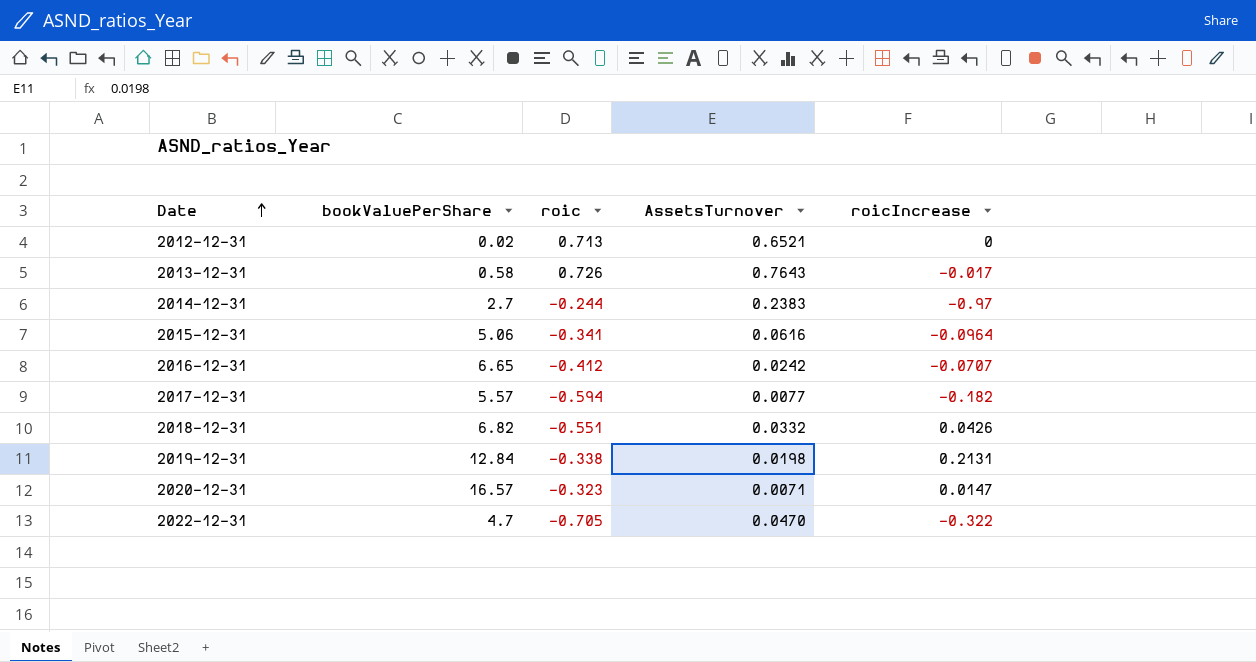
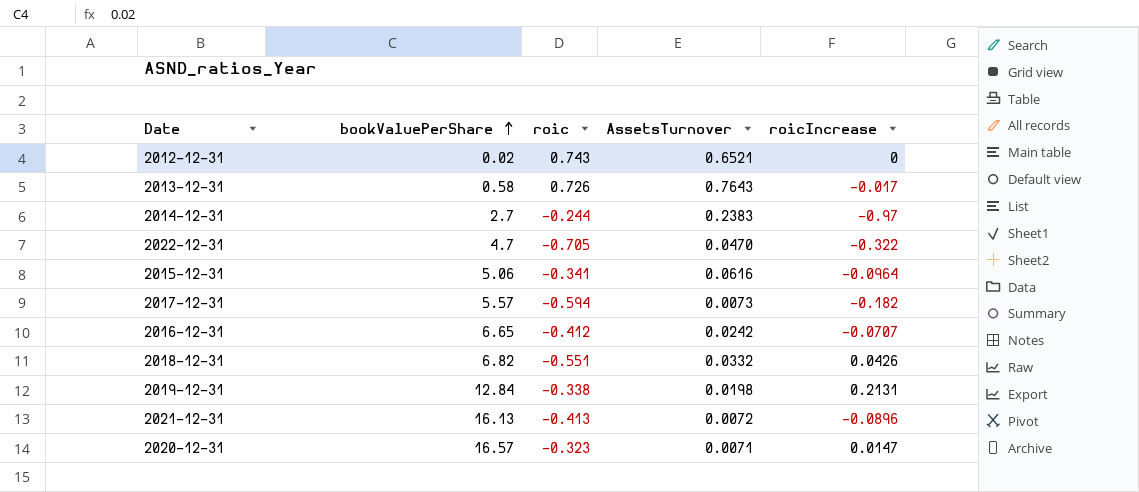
row order: Date ascending -> bookValuePerShare ascending
2012-12-31 | roic: 0.713 -> 0.743
2017-12-31 | AssetsTurnover: 0.0077 -> 0.0073
row 2021-12-31: none -> 16.13 | -0.413 | 0.0072 | -0.0896

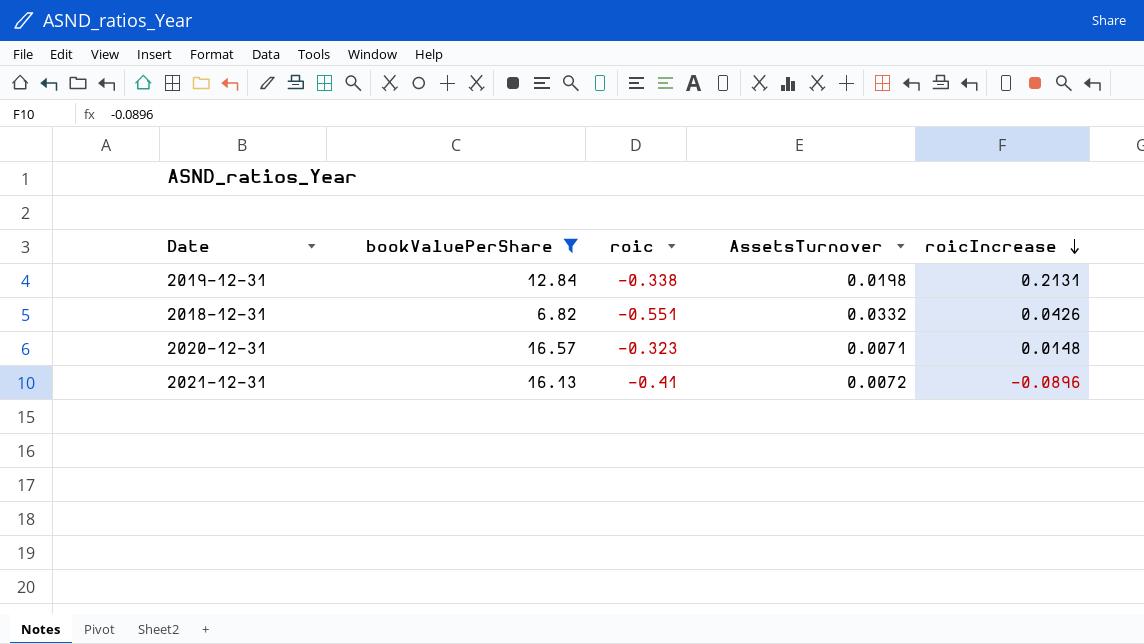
filter: none -> bookValuePerShare >= 6.82
row order: bookValuePerShare ascending -> roicIncrease descending
2020-12-31 | roicIncrease: 0.0147 -> 0.0148
2021-12-31 | roic: -0.413 -> -0.41

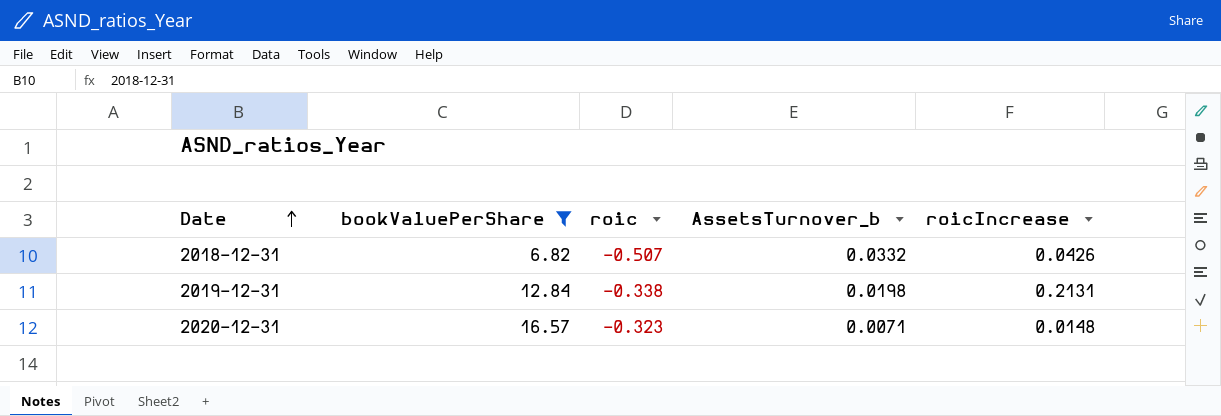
row order: roicIncrease descending -> Date ascending
column name: AssetsTurnover -> AssetsTurnover_b
row 2021-12-31: 16.13 | -0.41 | 0.0072 | -0.0896 -> none
2018-12-31 | roic: -0.551 -> -0.507

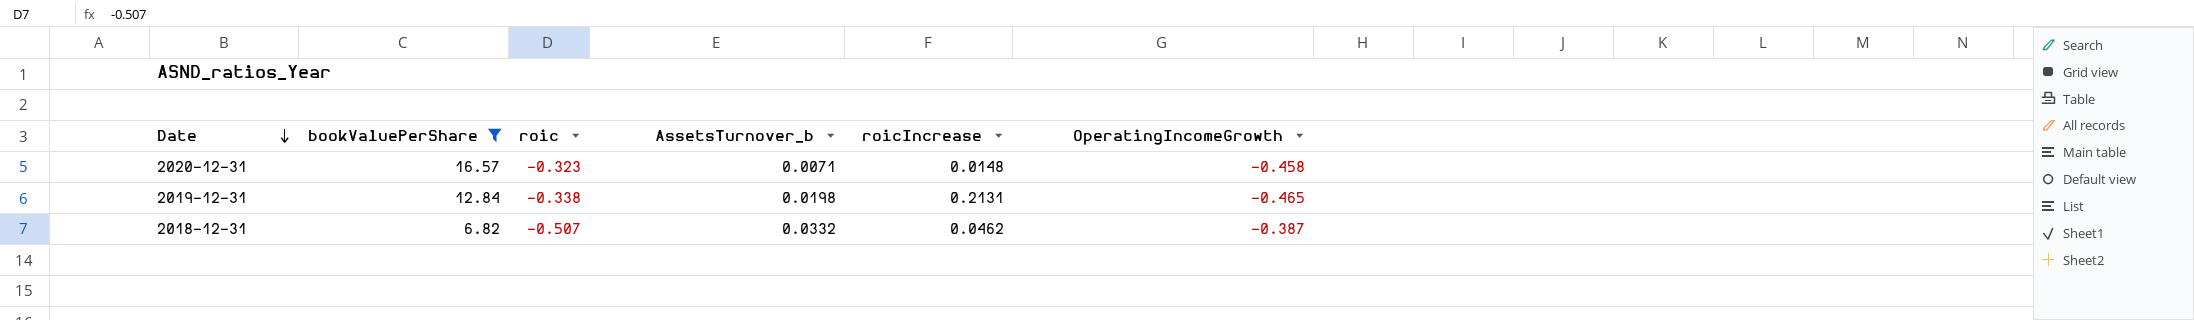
row order: Date ascending -> Date descending
column OperatingIncomeGrowth | position: none -> 6
2018-12-31 | roicIncrease: 0.0426 -> 0.0462

